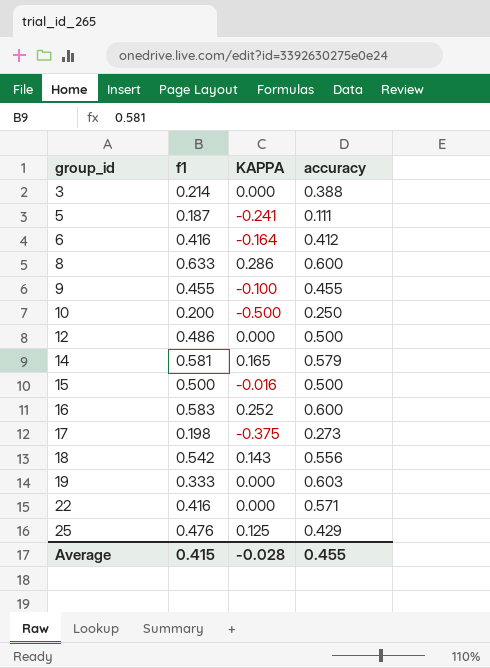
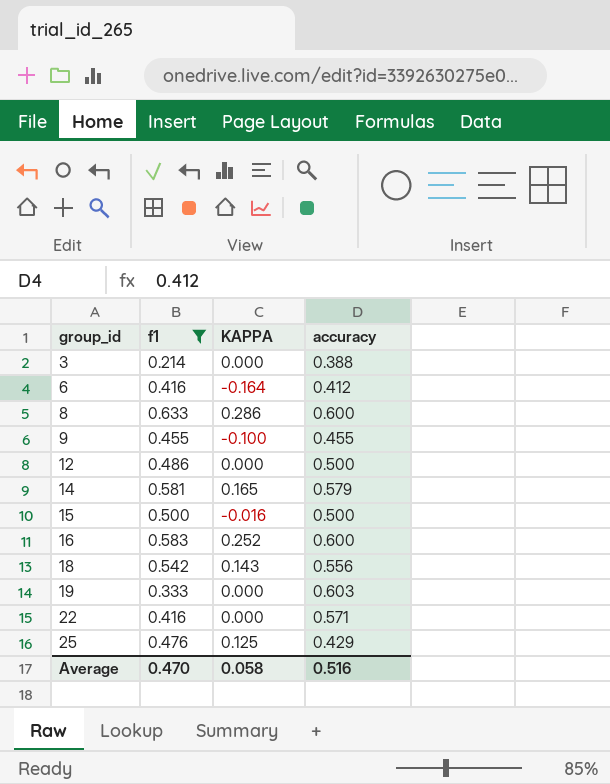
filter: none -> f1 >= 0.214
Average | f1: 0.415 -> 0.470
Average | KAPPA: -0.028 -> 0.058
Average | accuracy: 0.455 -> 0.516

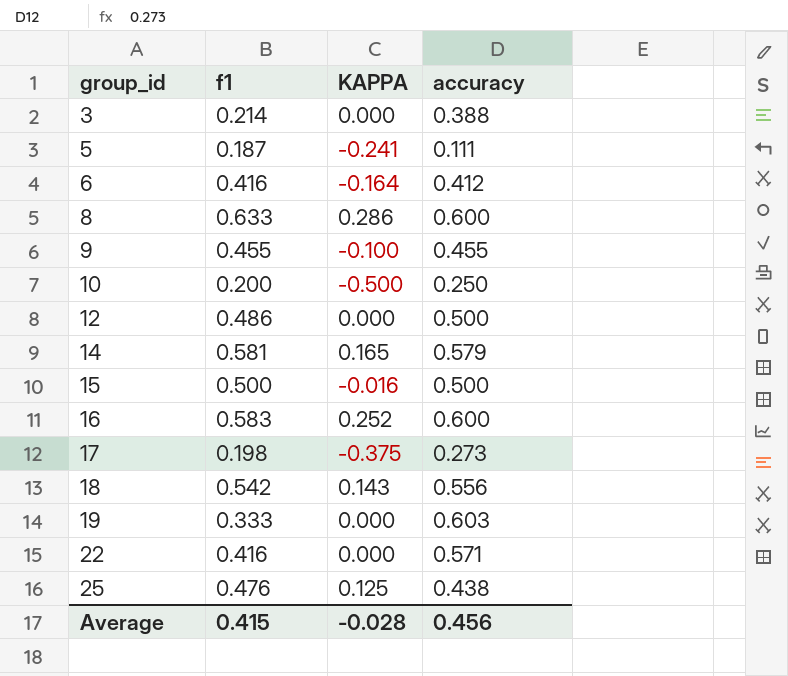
filter: f1 >= 0.214 -> none
25 | accuracy: 0.429 -> 0.438
Average | f1: 0.470 -> 0.415
Average | KAPPA: 0.058 -> -0.028
Average | accuracy: 0.516 -> 0.456

